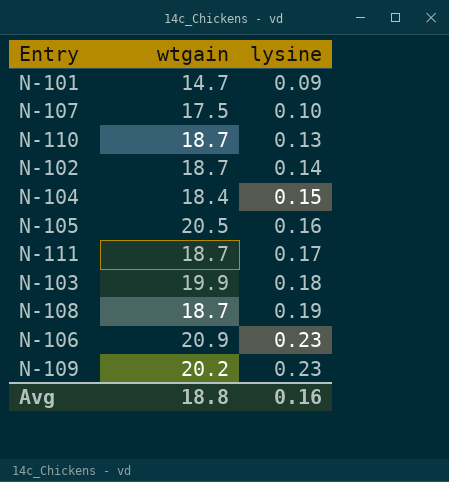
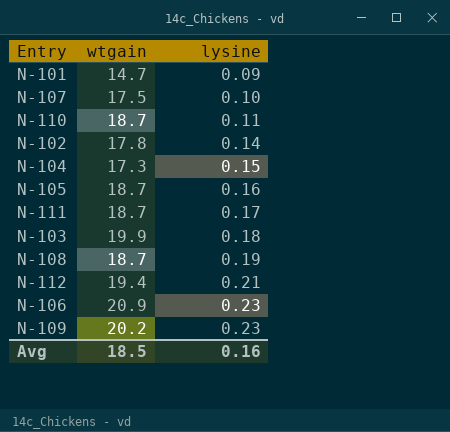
N-110 | lysine: 0.13 -> 0.11
N-102 | wtgain: 18.7 -> 17.8
N-104 | wtgain: 18.4 -> 17.3
N-105 | wtgain: 20.5 -> 18.7
row N-112: none -> 19.4 | 0.21
Avg | wtgain: 18.8 -> 18.5

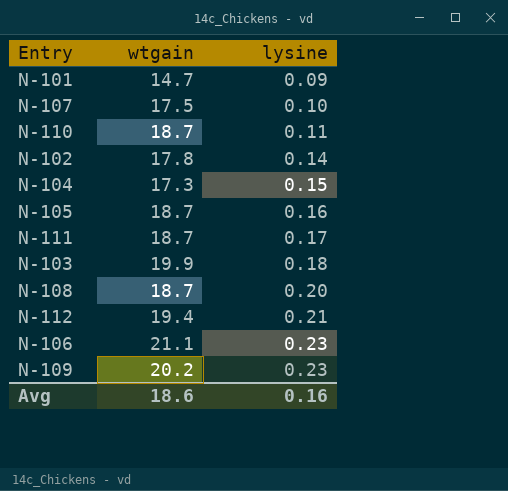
N-108 | lysine: 0.19 -> 0.20
N-106 | wtgain: 20.9 -> 21.1
Avg | wtgain: 18.5 -> 18.6

